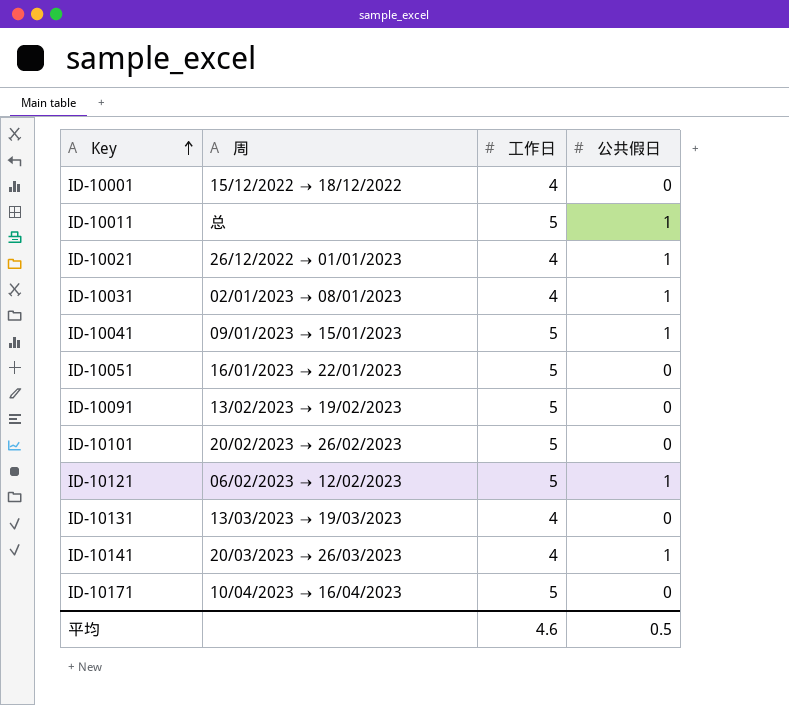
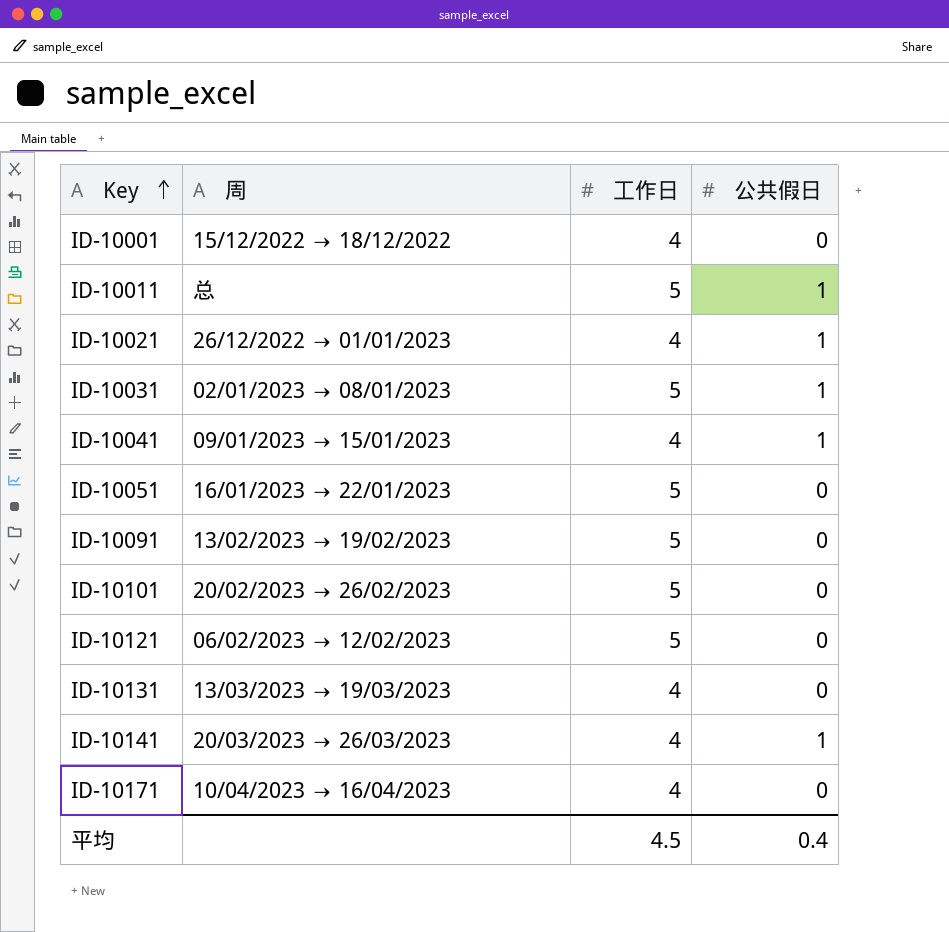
ID-10031 | 工作日: 4 -> 5
ID-10041 | 工作日: 5 -> 4
ID-10121 | 公共假日: 1 -> 0
ID-10171 | 工作日: 5 -> 4
平均 | 工作日: 4.6 -> 4.5
平均 | 公共假日: 0.5 -> 0.4

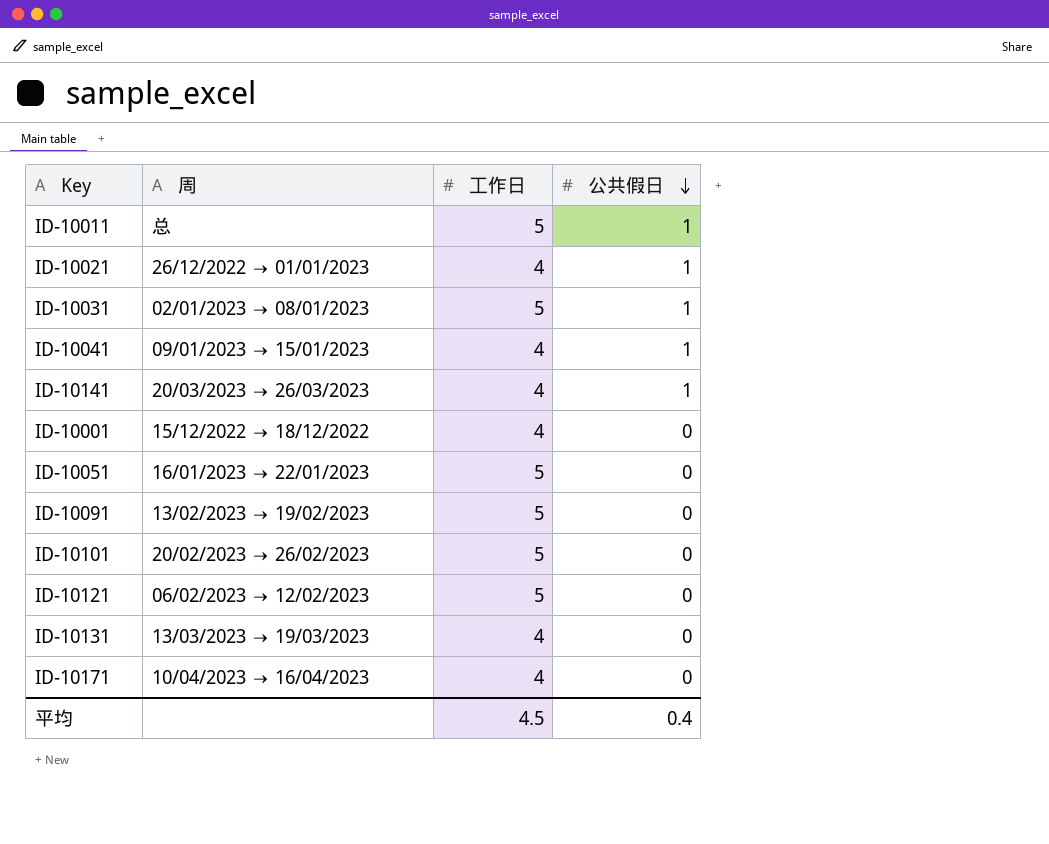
row order: Key ascending -> 公共假日 descending

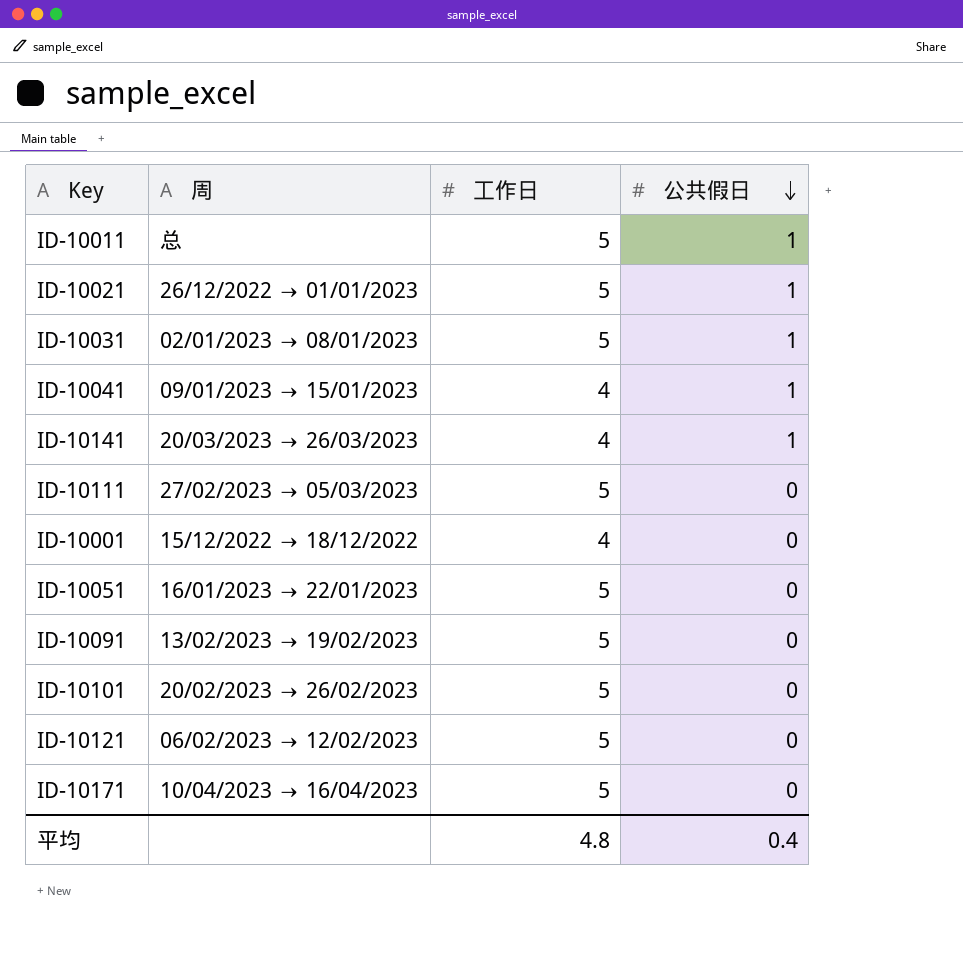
row ID-10131: 13/03/2023 → 19/03/2023 | 4 | 0 -> none
ID-10021 | 工作日: 4 -> 5
row ID-10111: none -> 27/02/2023 → 05/03/2023 | 5 | 0
ID-10171 | 工作日: 4 -> 5
平均 | 工作日: 4.5 -> 4.8

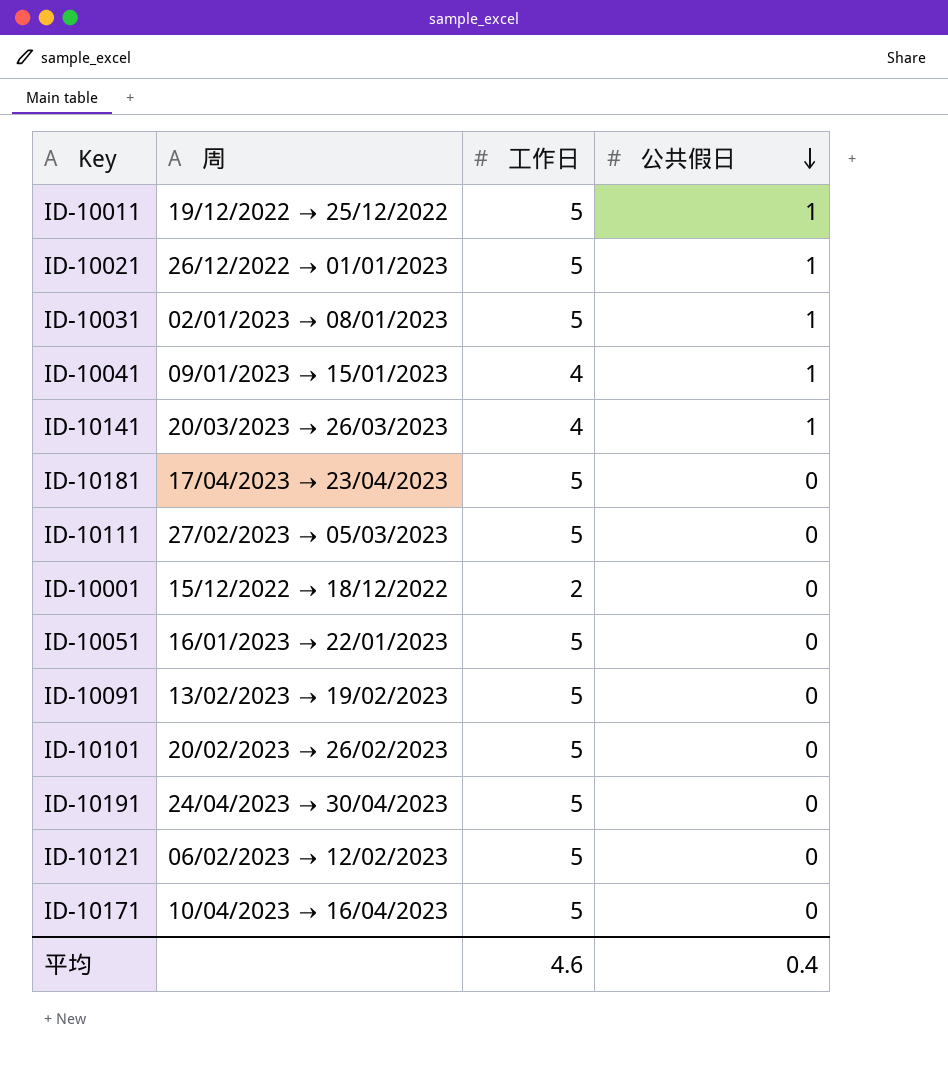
ID-10011 | 周: 总 -> 19/12/2022 → 25/12/2022
row ID-10181: none -> 17/04/2023 → 23/04/2023 | 5 | 0
ID-10001 | 工作日: 4 -> 2
row ID-10191: none -> 24/04/2023 → 30/04/2023 | 5 | 0
平均 | 工作日: 4.8 -> 4.6

